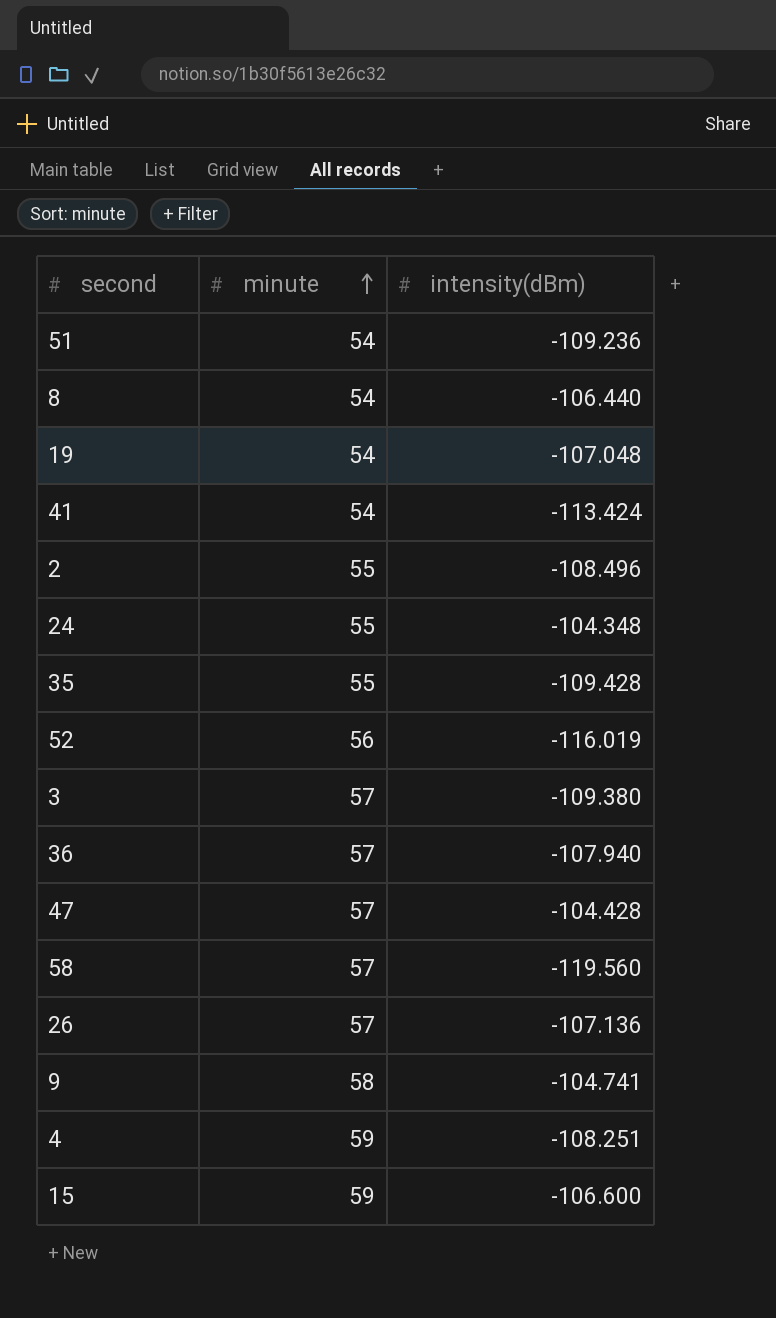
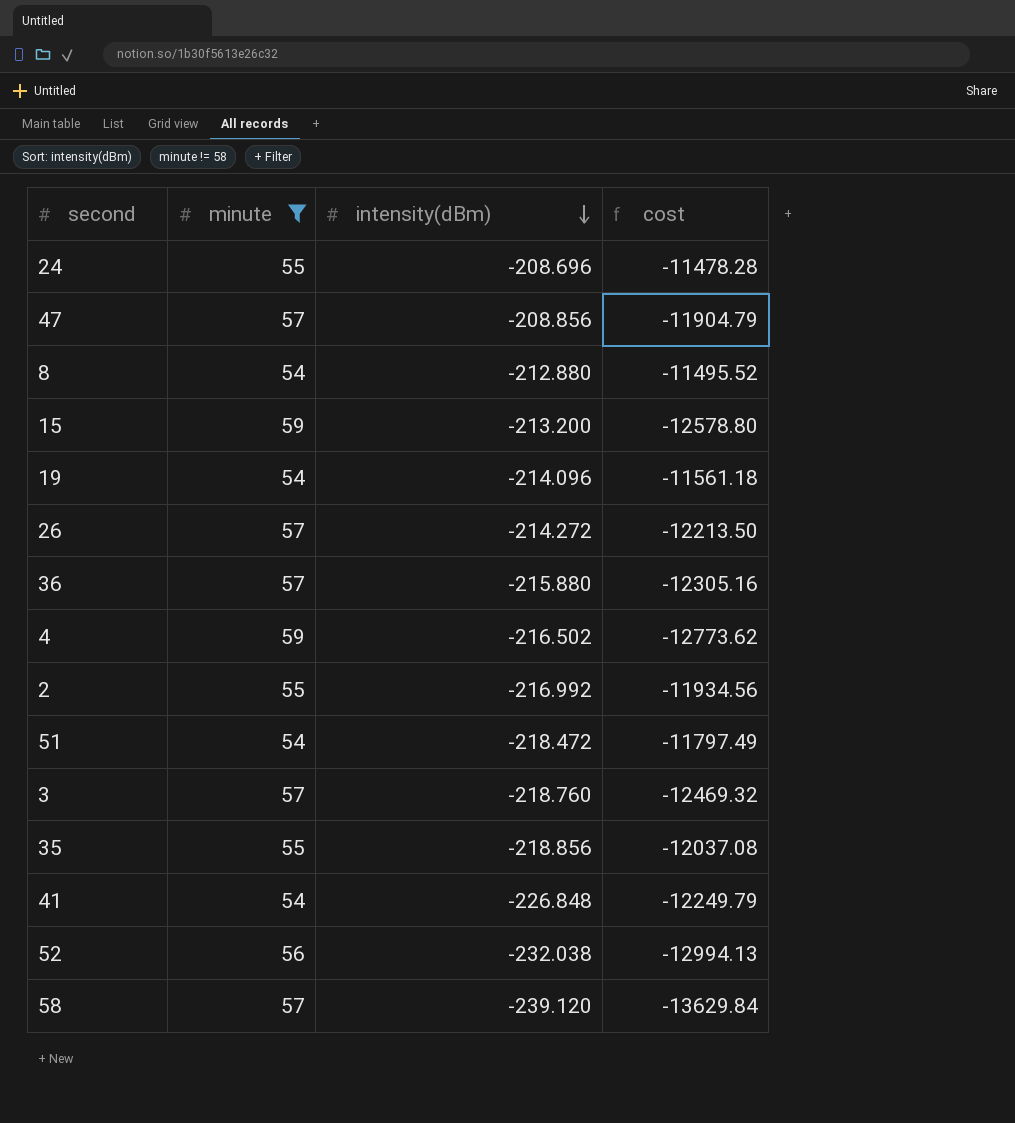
filter: none -> minute != 58
row order: minute ascending -> intensity(dBm) descending
column cost | formula: none -> [minute] * [intensity(dBm)]
24 | intensity(dBm): -104.348 -> -208.696
47 | intensity(dBm): -104.428 -> -208.856
8 | intensity(dBm): -106.440 -> -212.880
15 | intensity(dBm): -106.600 -> -213.200
19 | intensity(dBm): -107.048 -> -214.096
26 | intensity(dBm): -107.136 -> -214.272
36 | intensity(dBm): -107.940 -> -215.880
4 | intensity(dBm): -108.251 -> -216.502
2 | intensity(dBm): -108.496 -> -216.992
51 | intensity(dBm): -109.236 -> -218.472
3 | intensity(dBm): -109.380 -> -218.760
35 | intensity(dBm): -109.428 -> -218.856
41 | intensity(dBm): -113.424 -> -226.848
52 | intensity(dBm): -116.019 -> -232.038
58 | intensity(dBm): -119.560 -> -239.120

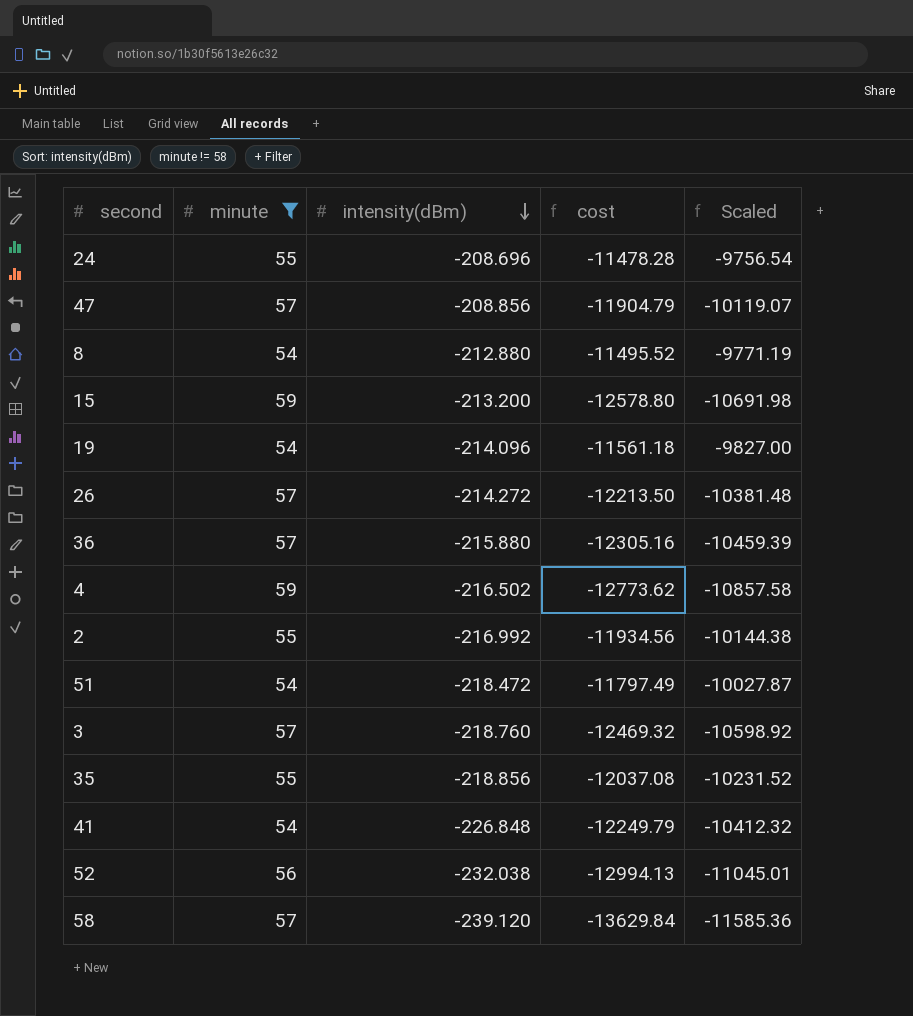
column Scaled | formula: none -> [cost] * 0.85

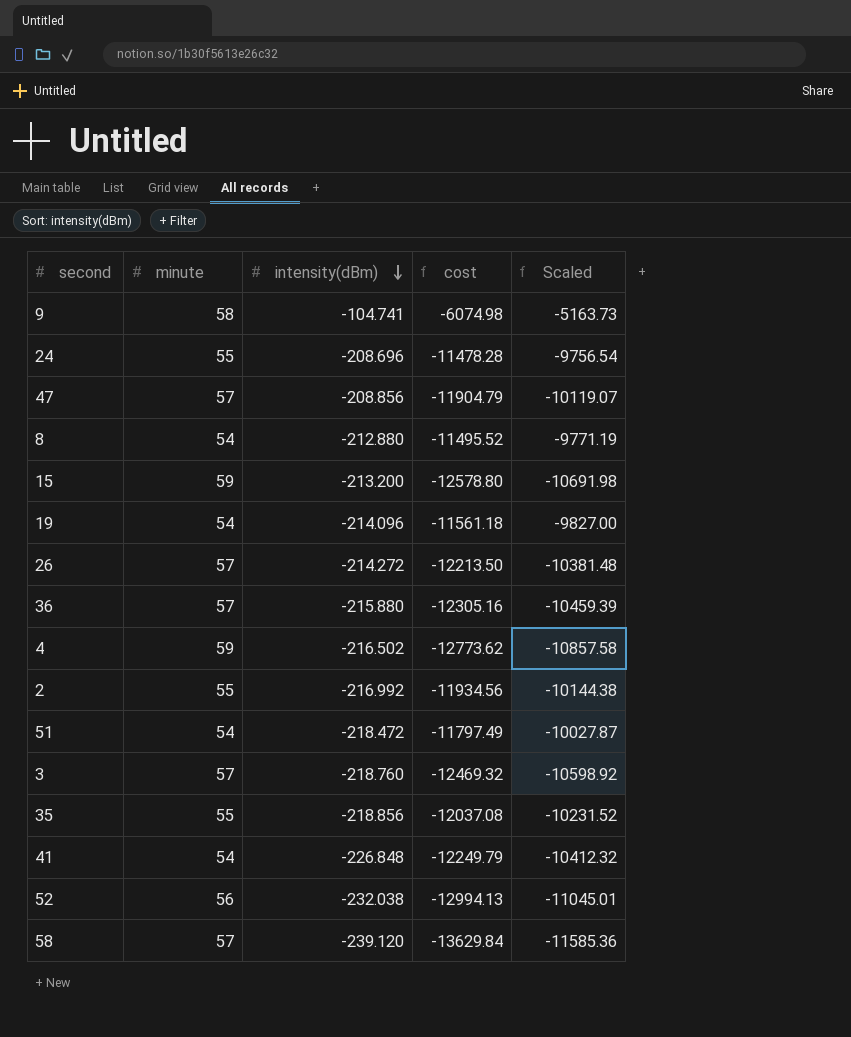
filter: minute != 58 -> none

